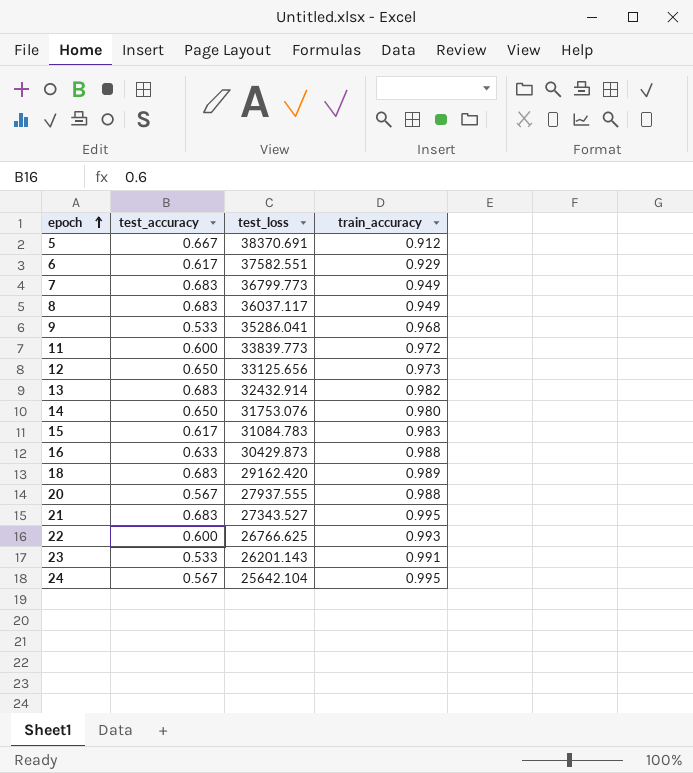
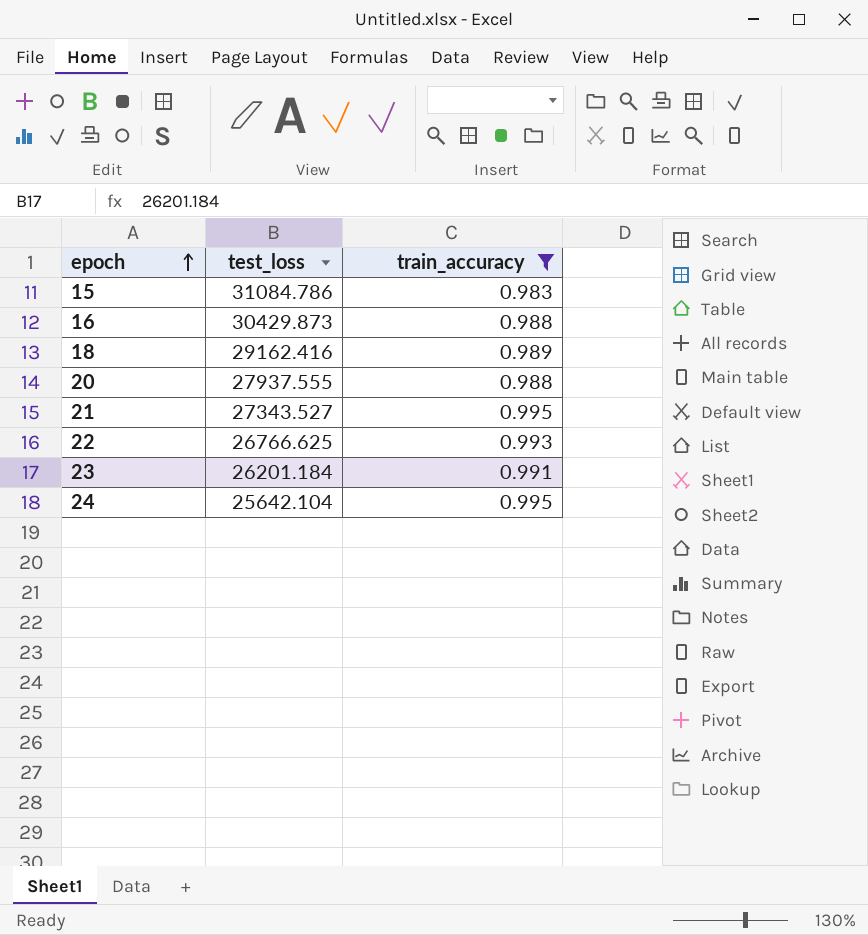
filter: none -> train_accuracy >= 0.983
column test_accuracy | position: 2 -> none
15 | test_loss: 31084.783 -> 31084.786
18 | test_loss: 29162.420 -> 29162.416
23 | test_loss: 26201.143 -> 26201.184

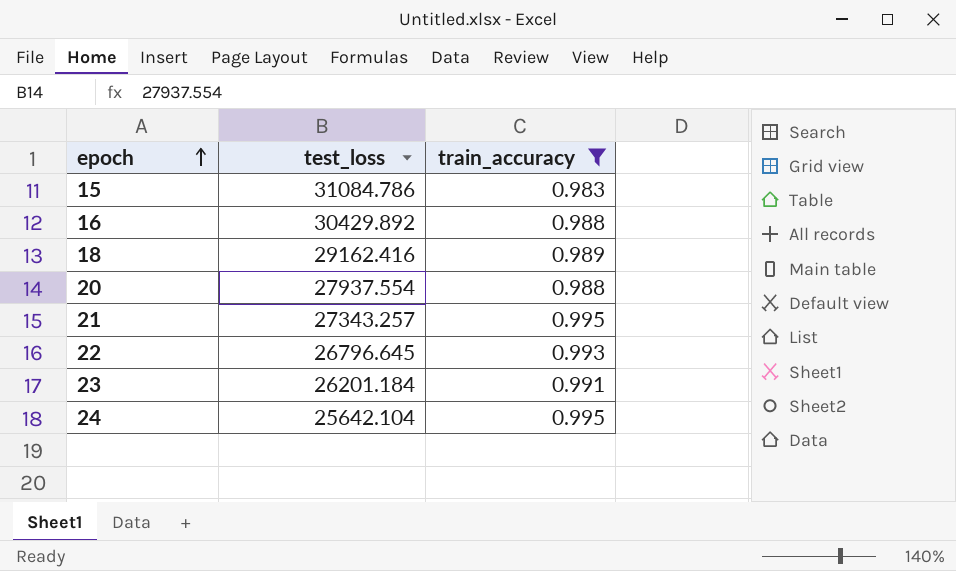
16 | test_loss: 30429.873 -> 30429.892
20 | test_loss: 27937.555 -> 27937.554
21 | test_loss: 27343.527 -> 27343.257
22 | test_loss: 26766.625 -> 26796.645

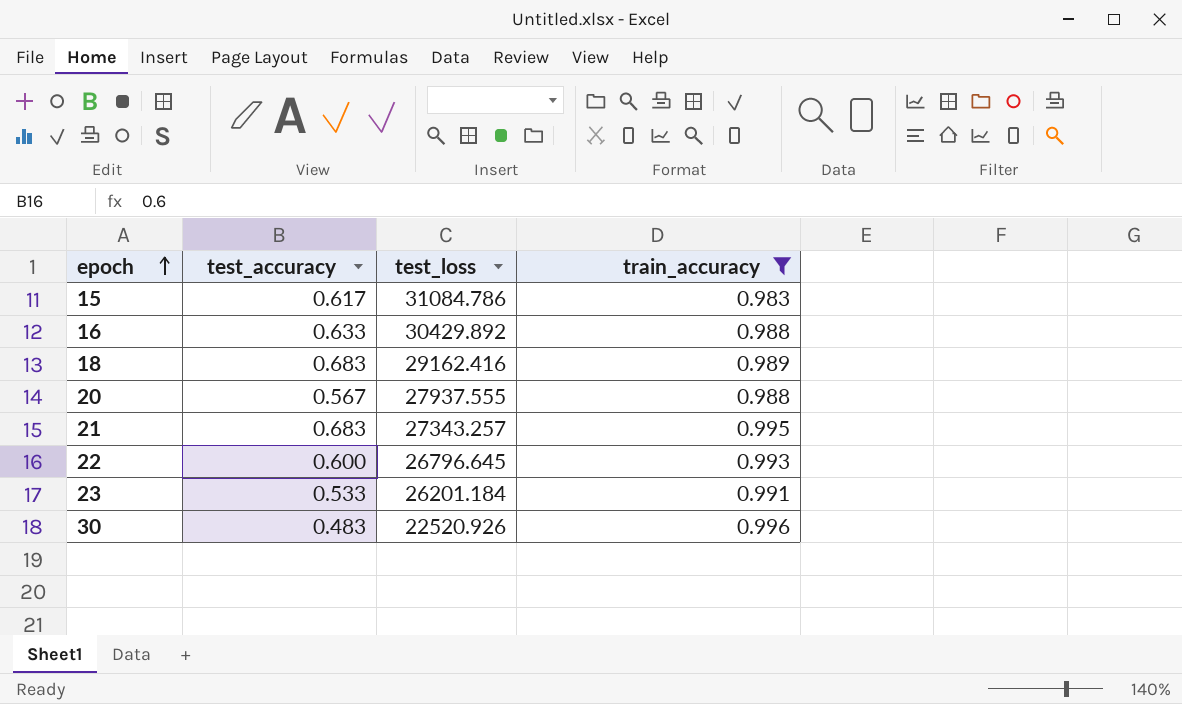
column test_accuracy | position: none -> 2
row 24: 25642.104 | 0.995 -> none
20 | test_loss: 27937.554 -> 27937.555
row 30: none -> 0.483 | 22520.926 | 0.996

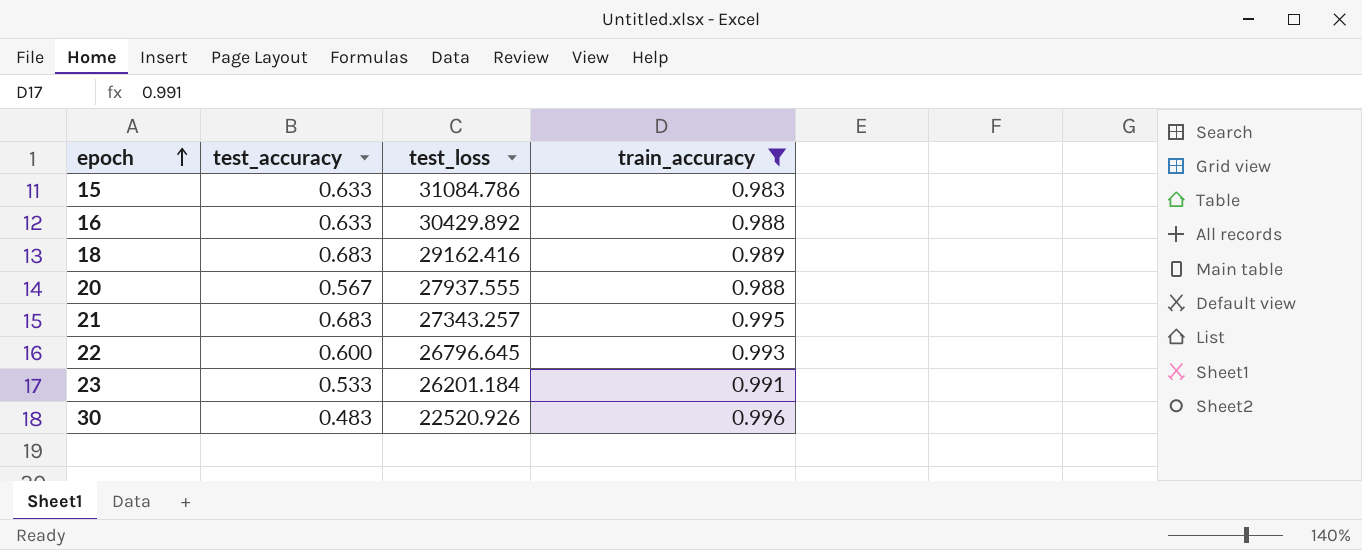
15 | test_accuracy: 0.617 -> 0.633

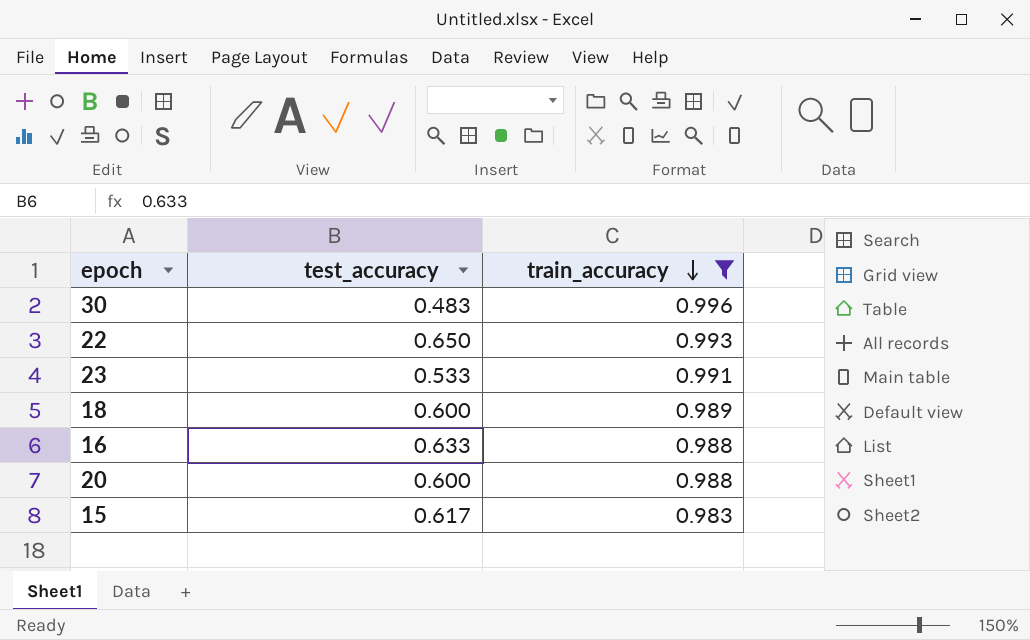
row order: epoch ascending -> train_accuracy descending
column test_loss | position: 3 -> none
row 21: 0.683 | 27343.257 | 0.995 -> none
22 | test_accuracy: 0.600 -> 0.650
18 | test_accuracy: 0.683 -> 0.600
20 | test_accuracy: 0.567 -> 0.600
15 | test_accuracy: 0.633 -> 0.617

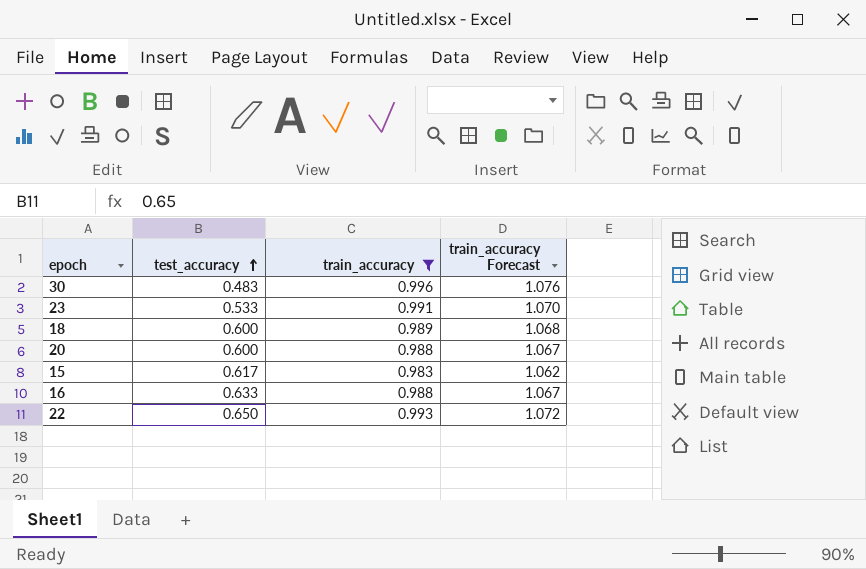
row order: train_accuracy descending -> test_accuracy ascending
column train_accuracy Forecast | formula: none -> [train_accuracy] * 1.08

